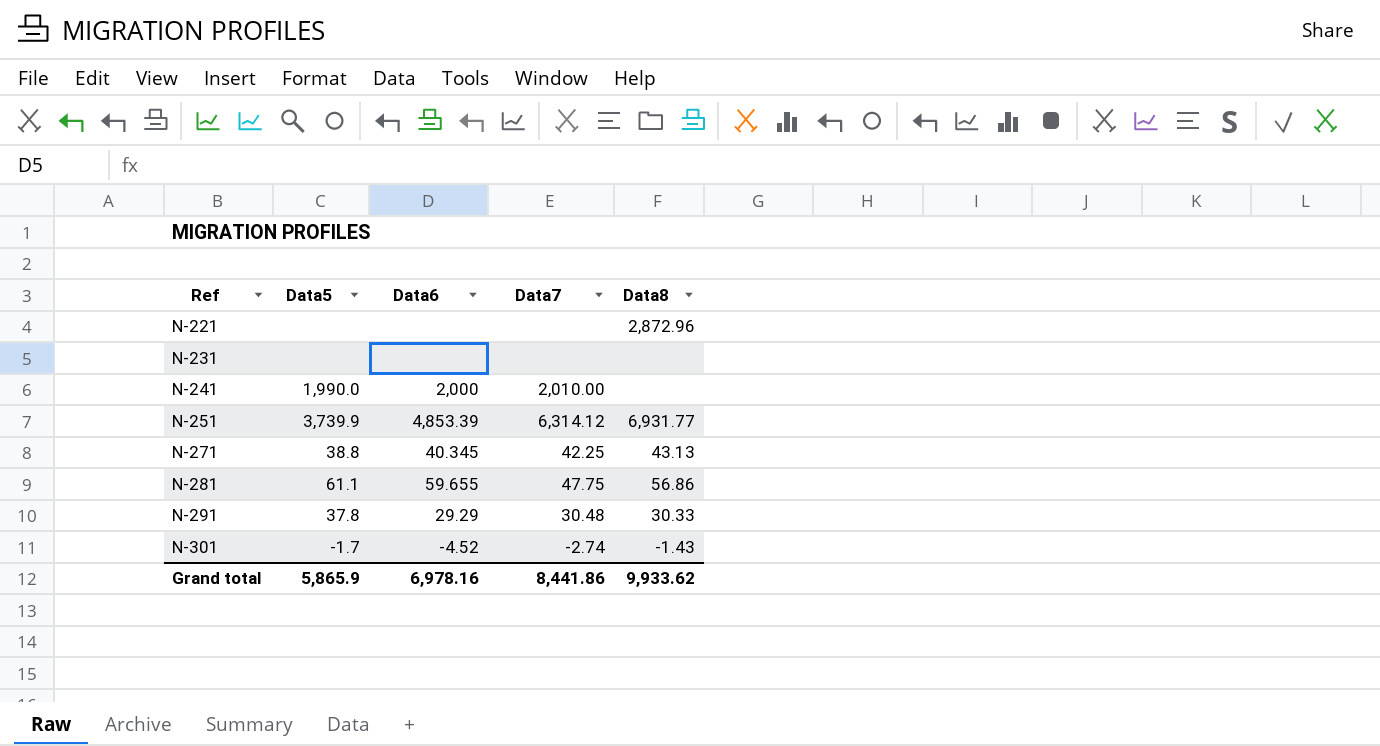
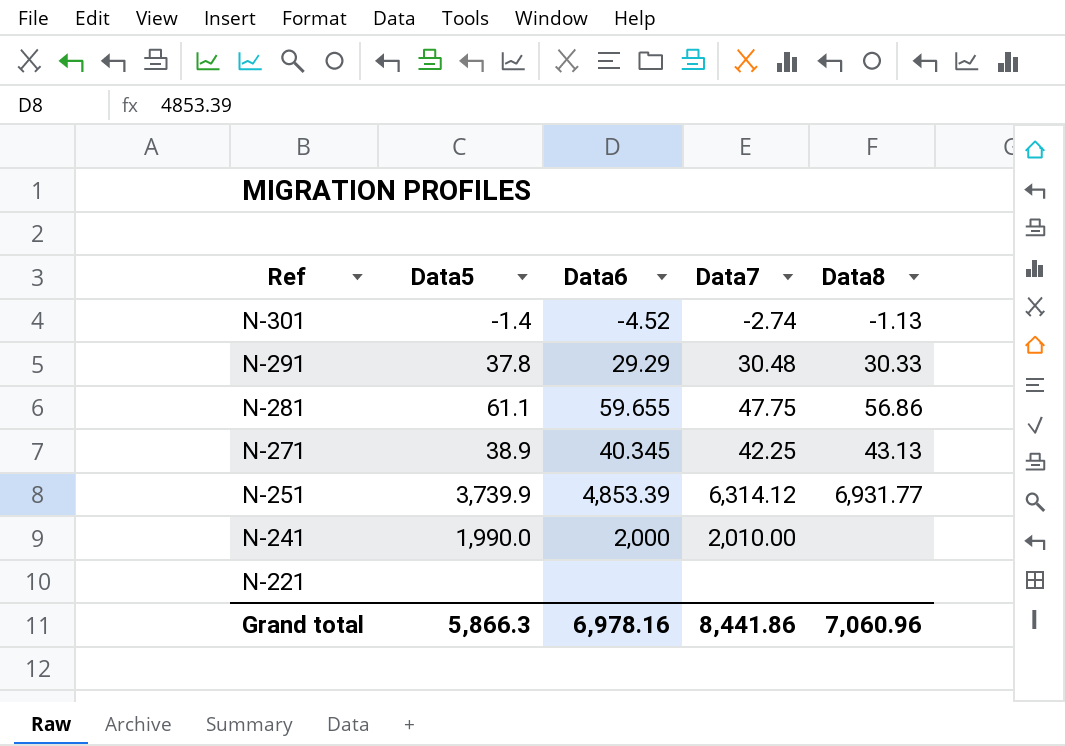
row order: Ref ascending -> Ref descending
row N-231: none | none | none | none -> none
N-301 | Data5: -1.7 -> -1.4
N-301 | Data8: -1.43 -> -1.13
N-271 | Data5: 38.8 -> 38.9
N-221 | Data8: 2,872.96 -> none
Grand total | Data5: 5,865.9 -> 5,866.3
Grand total | Data8: 9,933.62 -> 7,060.96

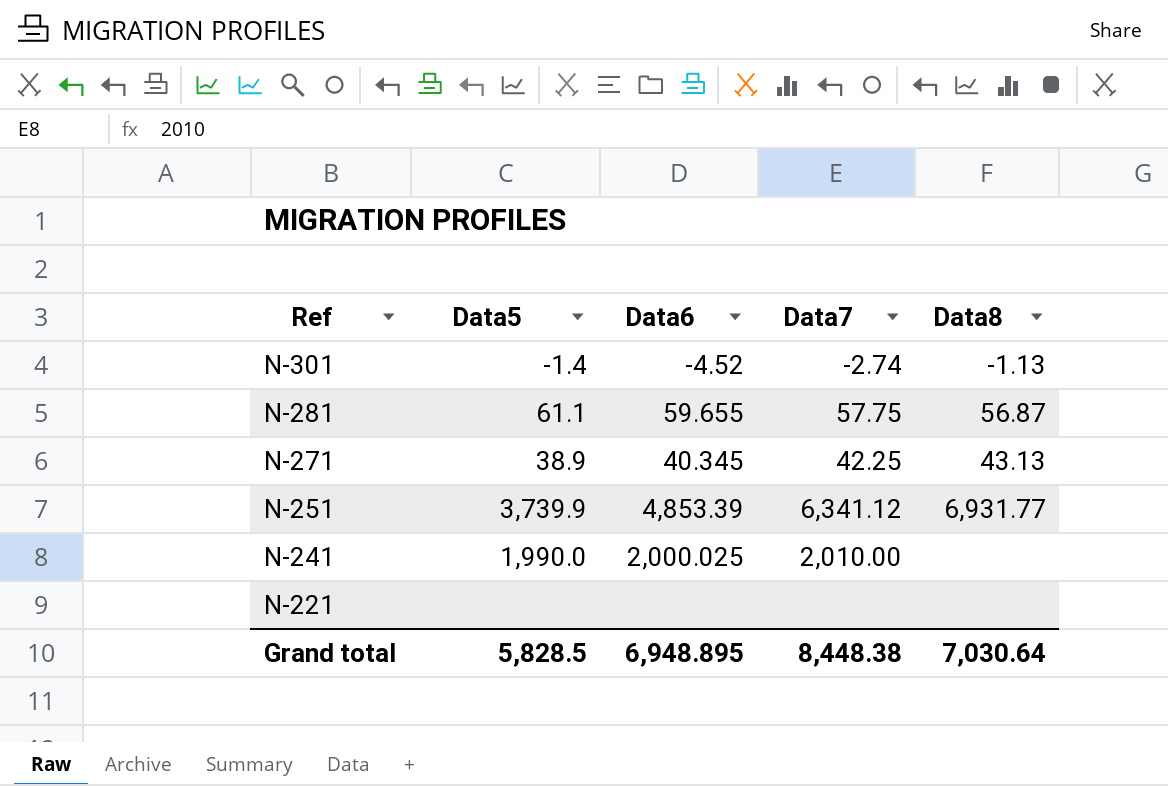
row N-291: 37.8 | 29.29 | 30.48 | 30.33 -> none
N-281 | Data7: 47.75 -> 57.75
N-281 | Data8: 56.86 -> 56.87
N-251 | Data7: 6,314.12 -> 6,341.12
N-241 | Data6: 2,000 -> 2,000.025
Grand total | Data5: 5,866.3 -> 5,828.5
Grand total | Data6: 6,978.16 -> 6,948.895
Grand total | Data7: 8,441.86 -> 8,448.38
Grand total | Data8: 7,060.96 -> 7,030.64

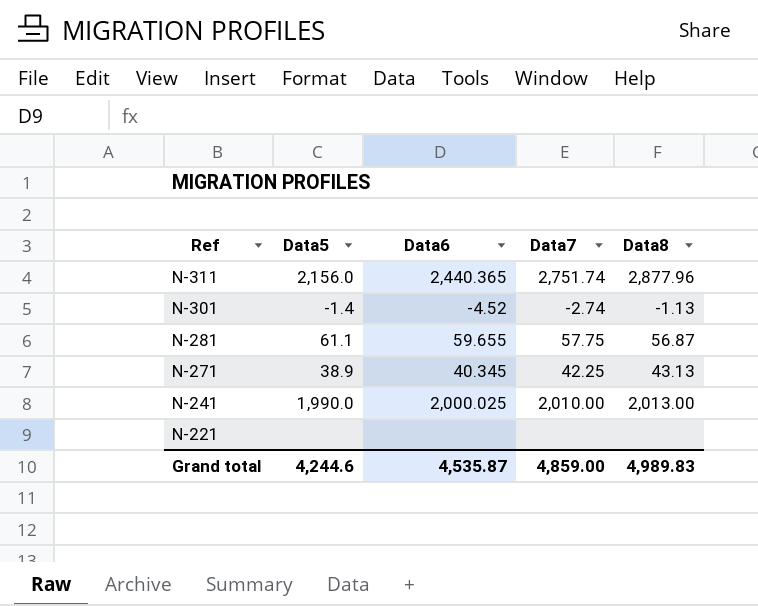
row N-251: 3,739.9 | 4,853.39 | 6,341.12 | 6,931.77 -> none
row N-311: none -> 2,156.0 | 2,440.365 | 2,751.74 | 2,877.96
N-241 | Data8: none -> 2,013.00
Grand total | Data5: 5,828.5 -> 4,244.6
Grand total | Data6: 6,948.895 -> 4,535.87
Grand total | Data7: 8,448.38 -> 4,859.00
Grand total | Data8: 7,030.64 -> 4,989.83

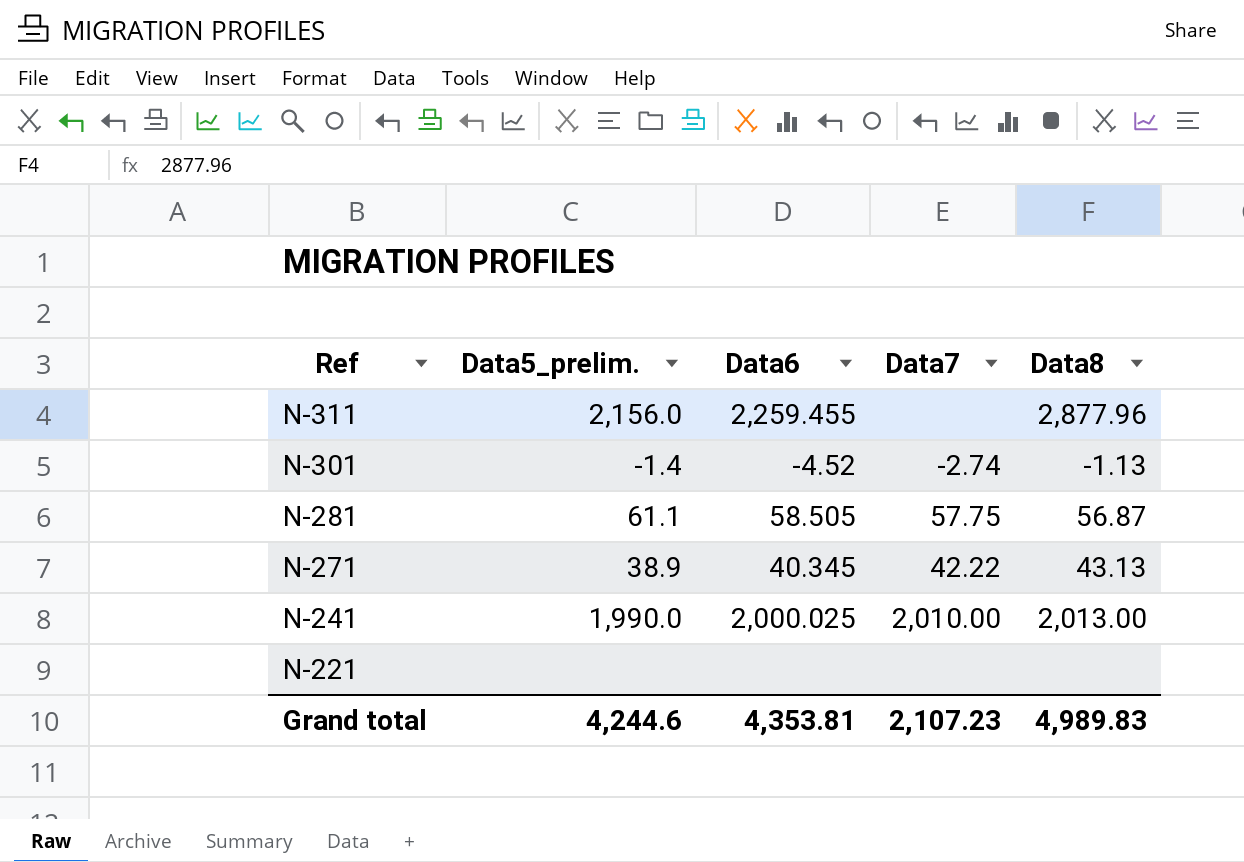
column name: Data5 -> Data5_prelim.
N-311 | Data6: 2,440.365 -> 2,259.455
N-311 | Data7: 2,751.74 -> none
N-281 | Data6: 59.655 -> 58.505
N-271 | Data7: 42.25 -> 42.22
Grand total | Data6: 4,535.87 -> 4,353.81
Grand total | Data7: 4,859.00 -> 2,107.23

